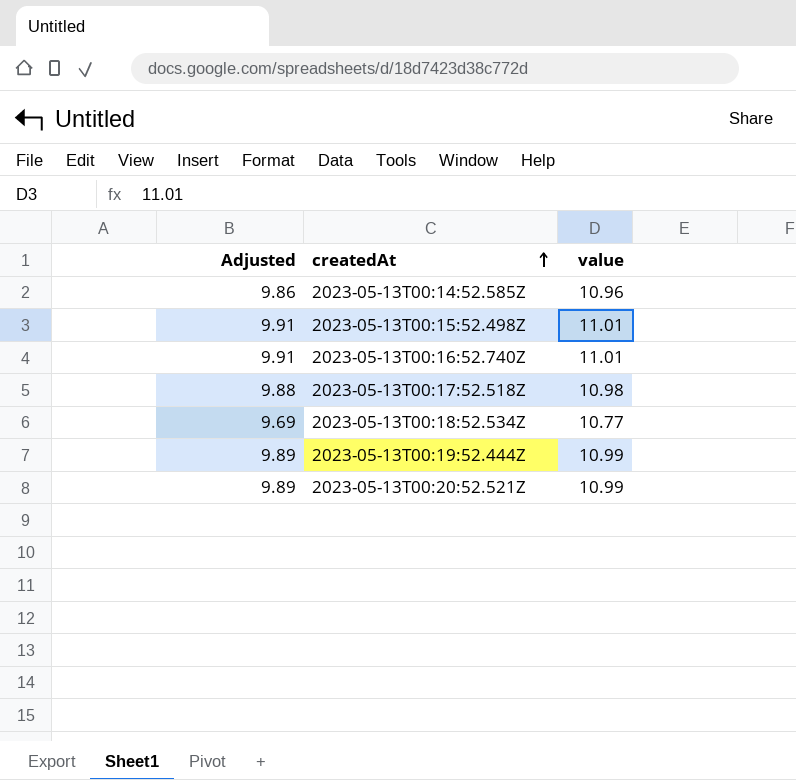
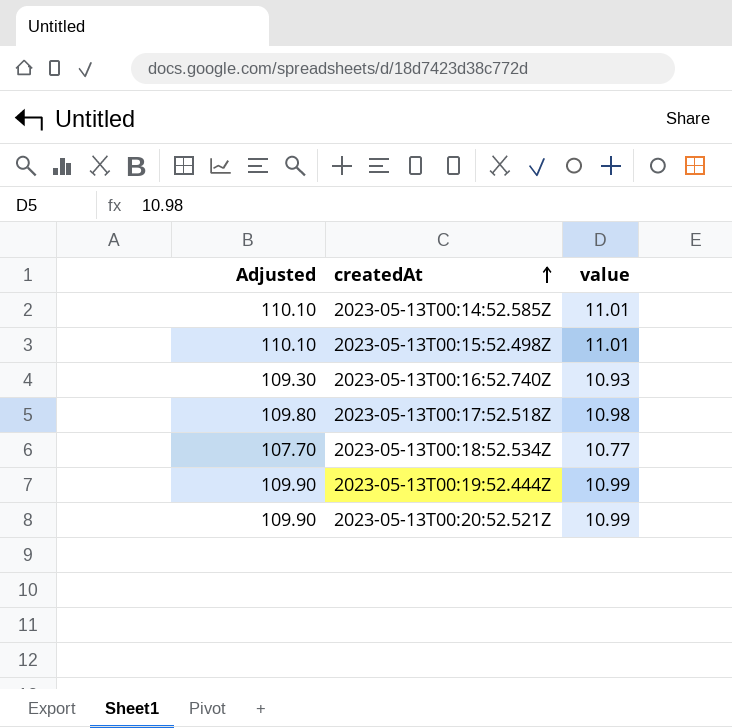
column Adjusted | formula: [value] * 0.9 -> [value] * 10
2023-05-13T00:14:52.585Z | value: 10.96 -> 11.01
2023-05-13T00:16:52.740Z | value: 11.01 -> 10.93

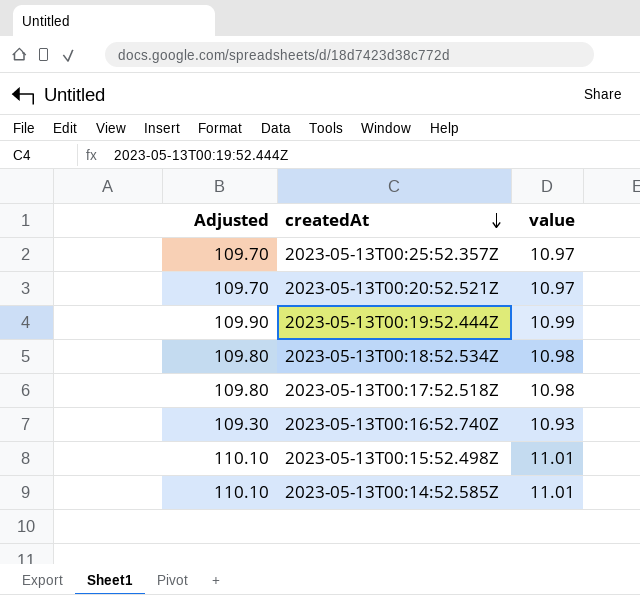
row order: createdAt ascending -> createdAt descending
row 2023-05-13T00:25:52.357Z: none -> 109.70 | 10.97
2023-05-13T00:20:52.521Z | Adjusted: 109.90 -> 109.70
2023-05-13T00:20:52.521Z | value: 10.99 -> 10.97
2023-05-13T00:18:52.534Z | Adjusted: 107.70 -> 109.80
2023-05-13T00:18:52.534Z | value: 10.77 -> 10.98

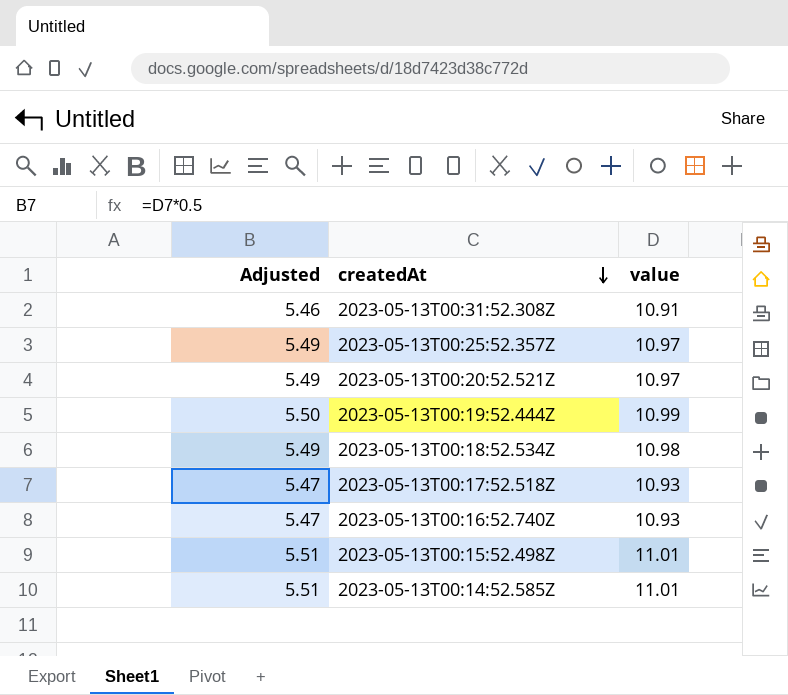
column Adjusted | formula: [value] * 10 -> [value] * 0.5
row 2023-05-13T00:31:52.308Z: none -> 5.46 | 10.91
2023-05-13T00:17:52.518Z | value: 10.98 -> 10.93

